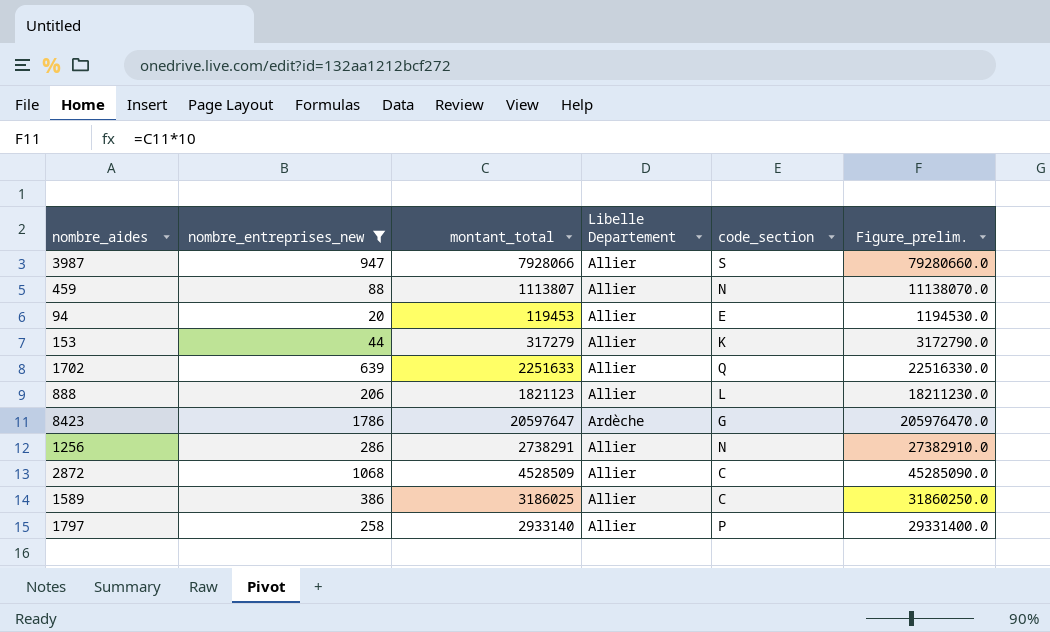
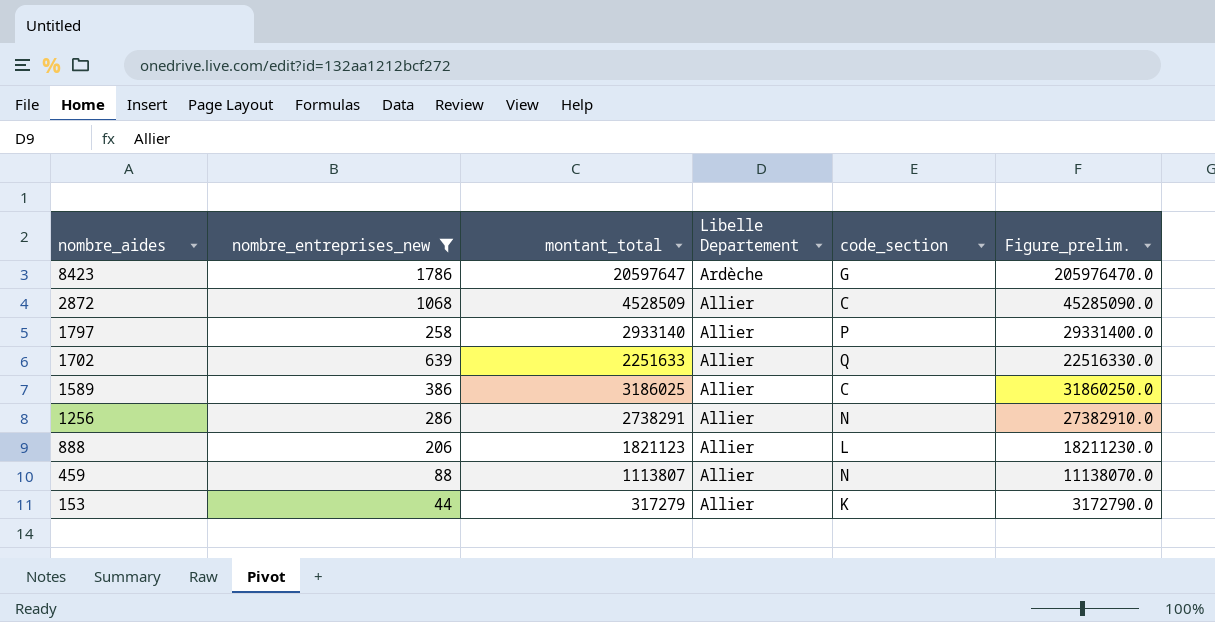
row order: none -> nombre_aides descending
row 3987: 947 | 7928066 | Allier | S | 79280660.0 -> none
row 94: 20 | 119453 | Allier | E | 1194530.0 -> none

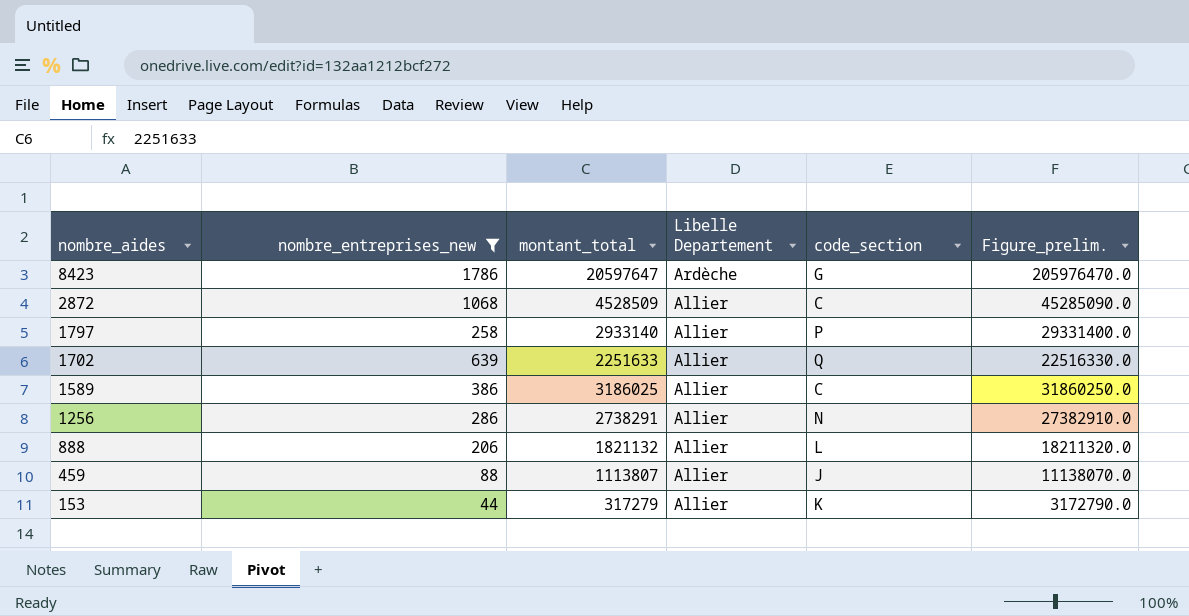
888 | montant_total: 1821123 -> 1821132
888 | Figure_prelim.: 18211230.0 -> 18211320.0
459 | code_section: N -> J

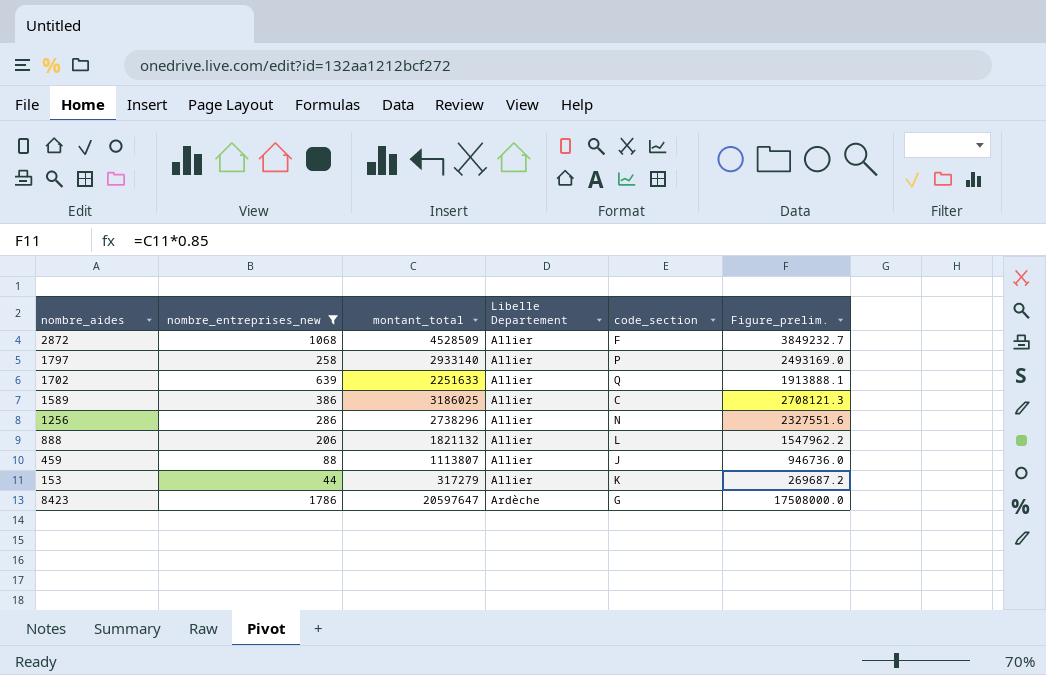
row order: nombre_aides descending -> Libelle Departement ascending
column Figure_prelim. | formula: [montant_total] * 10 -> [montant_total] * 0.85
2872 | code_section: C -> F
1256 | montant_total: 2738291 -> 2738296

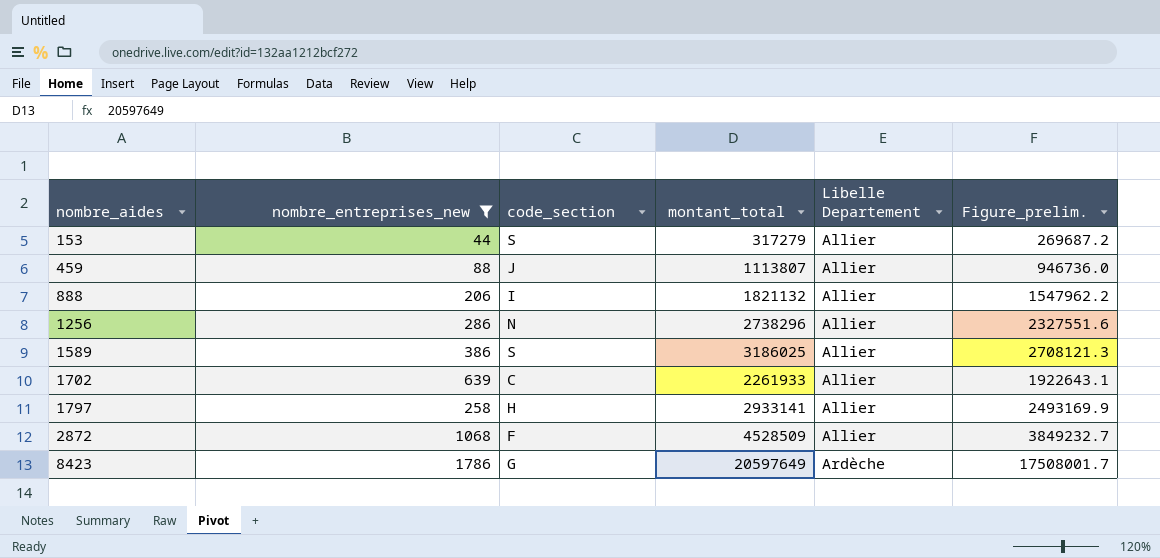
row order: Libelle Departement ascending -> nombre_aides ascending
column code_section | position: 5 -> 3
153 | code_section: K -> S
888 | code_section: L -> I
1589 | code_section: C -> S
1702 | code_section: Q -> C
1702 | montant_total: 2251633 -> 2261933
1702 | Figure_prelim.: 1913888.1 -> 1922643.1
1797 | code_section: P -> H
1797 | montant_total: 2933140 -> 2933141
1797 | Figure_prelim.: 2493169.0 -> 2493169.9
8423 | montant_total: 20597647 -> 20597649
8423 | Figure_prelim.: 17508000.0 -> 17508001.7

